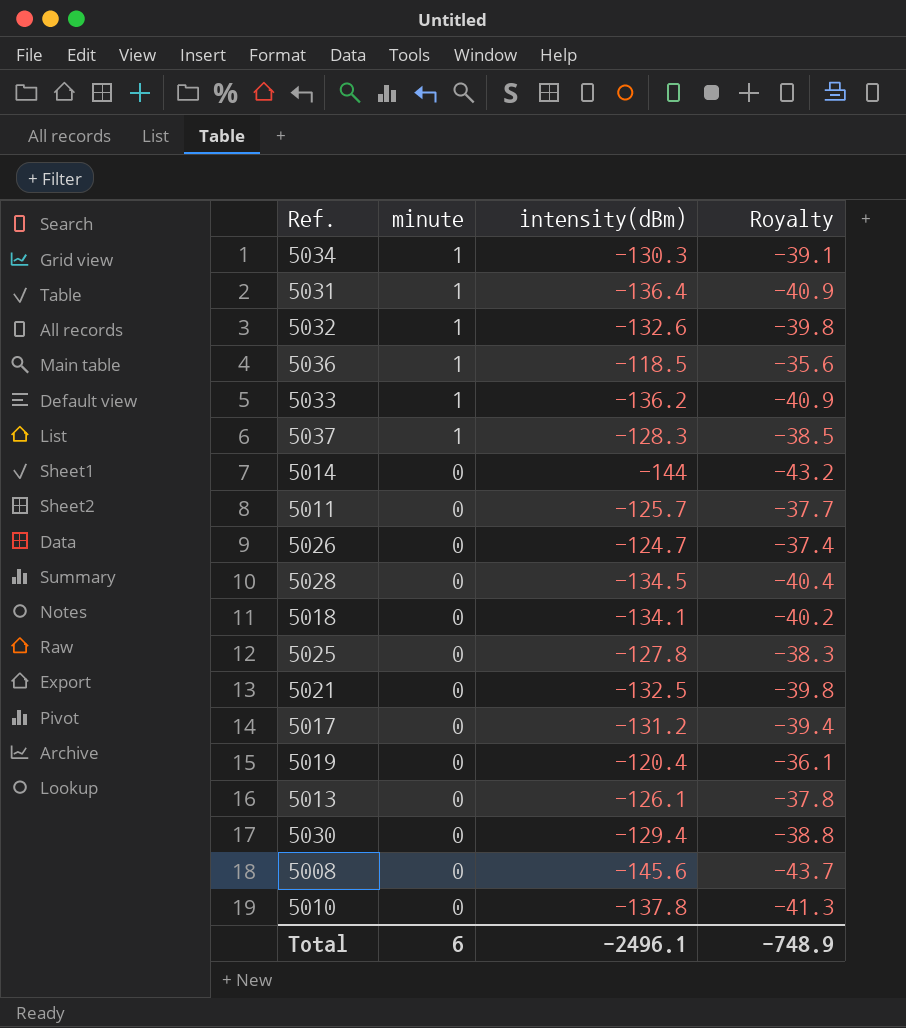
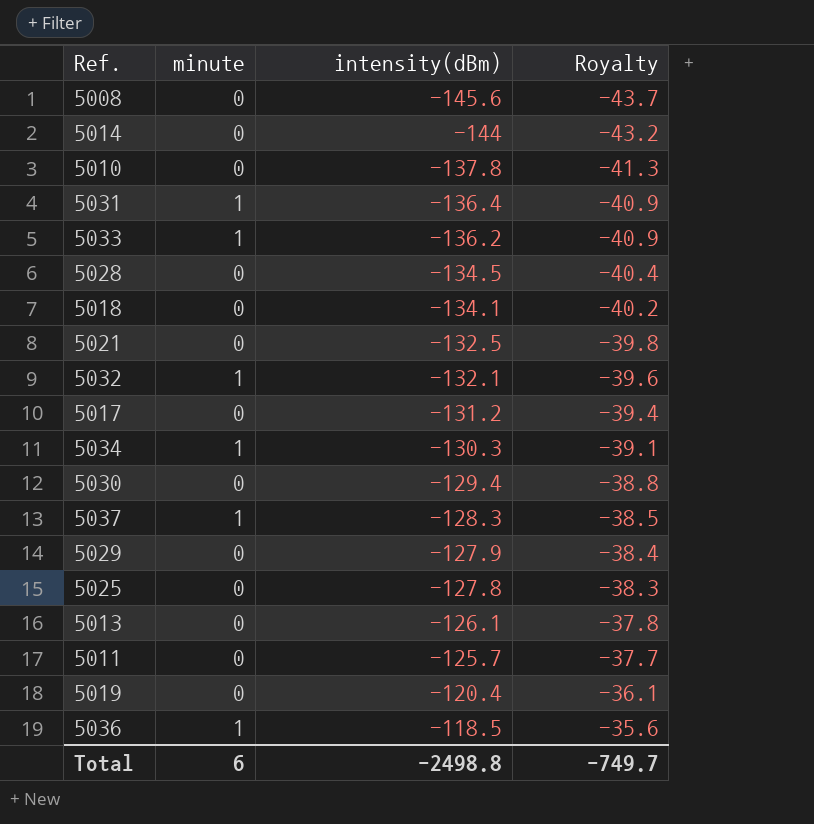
row order: minute descending -> intensity(dBm) ascending
row 5026: 0 | -124.7 | -37.4 -> none
5032 | intensity(dBm): -132.6 -> -132.1
5032 | Royalty: -39.8 -> -39.6
row 5029: none -> 0 | -127.9 | -38.4
Total | intensity(dBm): -2496.1 -> -2498.8
Total | Royalty: -748.9 -> -749.7

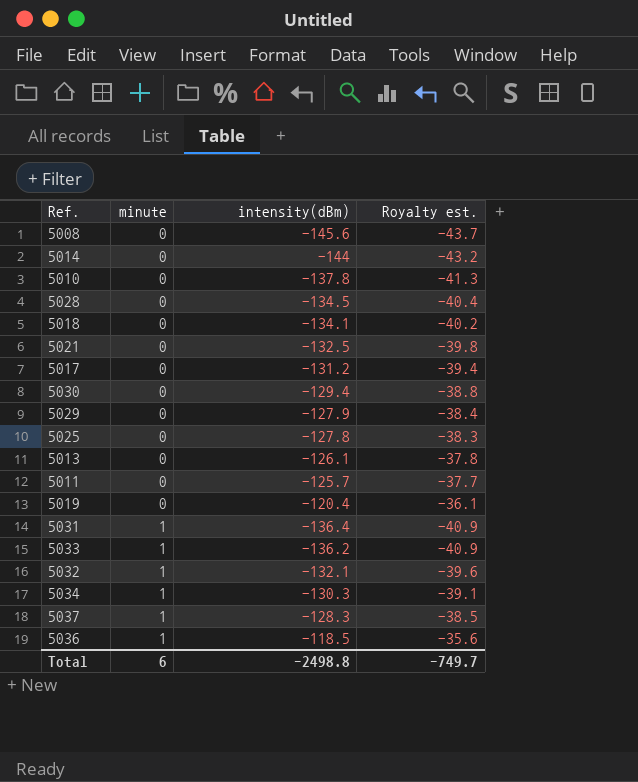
row order: intensity(dBm) ascending -> minute ascending
column name: Royalty -> Royalty est.

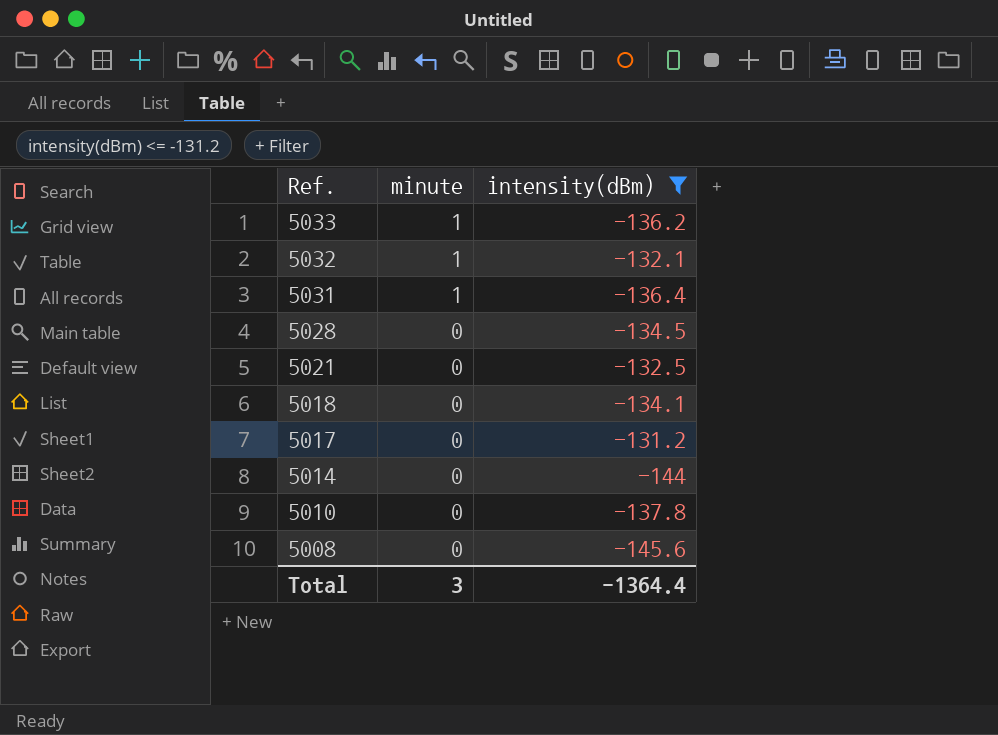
filter: none -> intensity(dBm) <= -131.2
row order: minute ascending -> Ref. descending
column Royalty est. | formula: [intensity(dBm)] * 0.3 -> none
Total | minute: 6 -> 3
Total | intensity(dBm): -2498.8 -> -1364.4

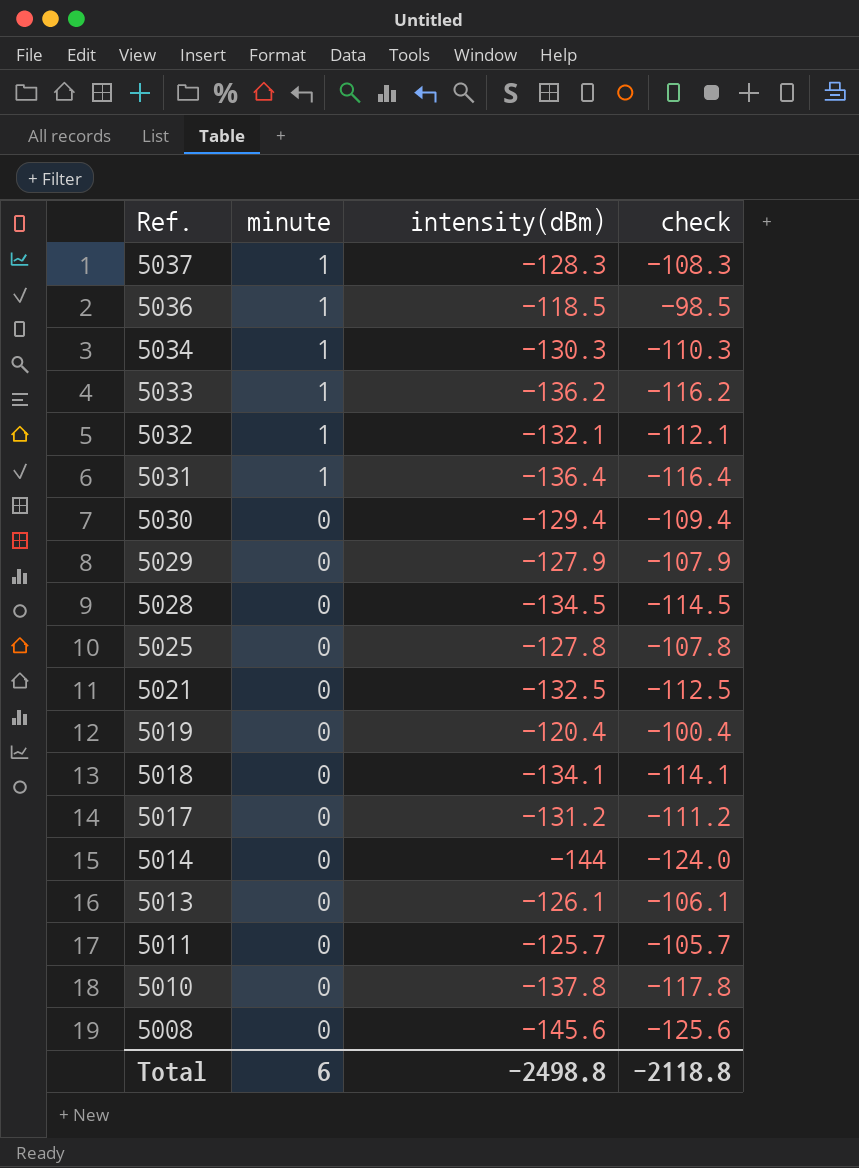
filter: intensity(dBm) <= -131.2 -> none
column check | formula: none -> [intensity(dBm)] + 20
Total | minute: 3 -> 6
Total | intensity(dBm): -1364.4 -> -2498.8

